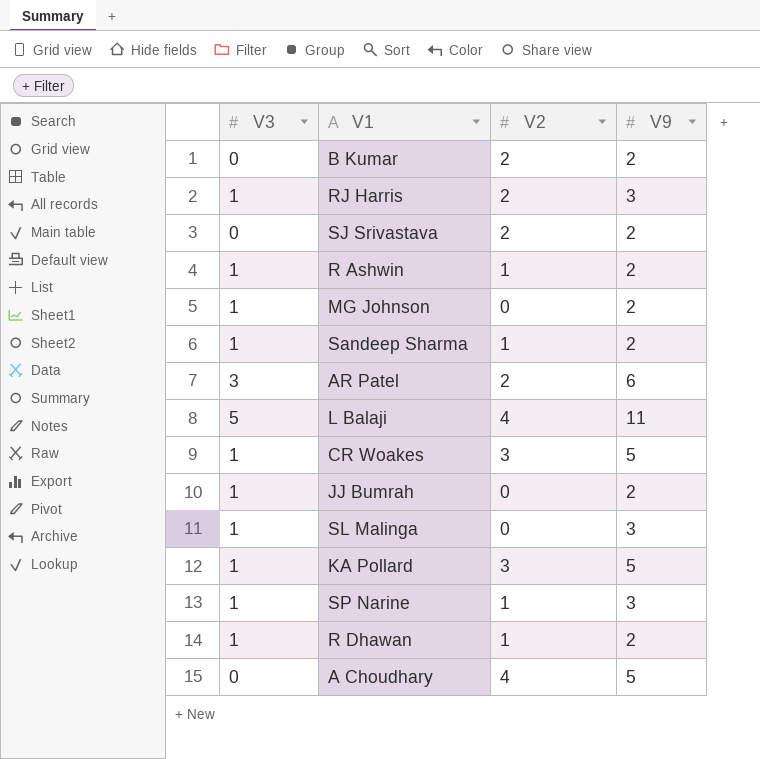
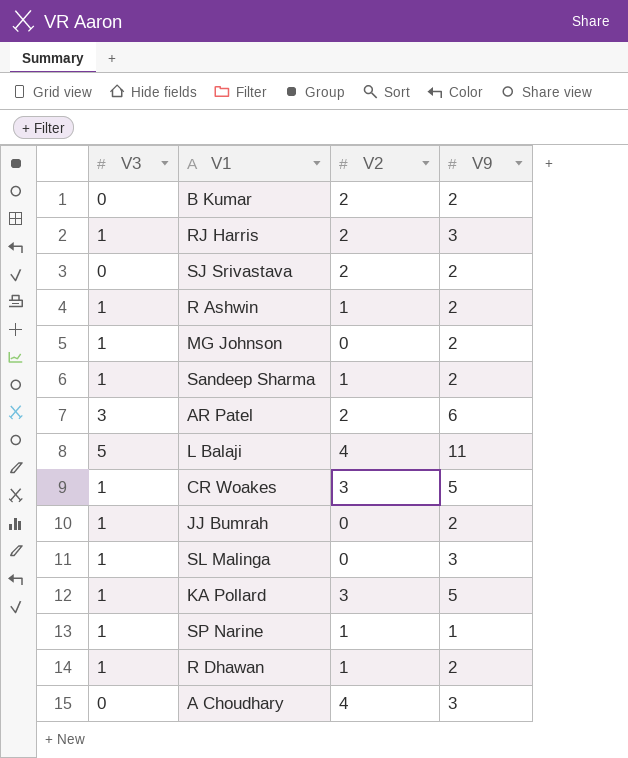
SP Narine | V9: 3 -> 1
A Choudhary | V9: 5 -> 3

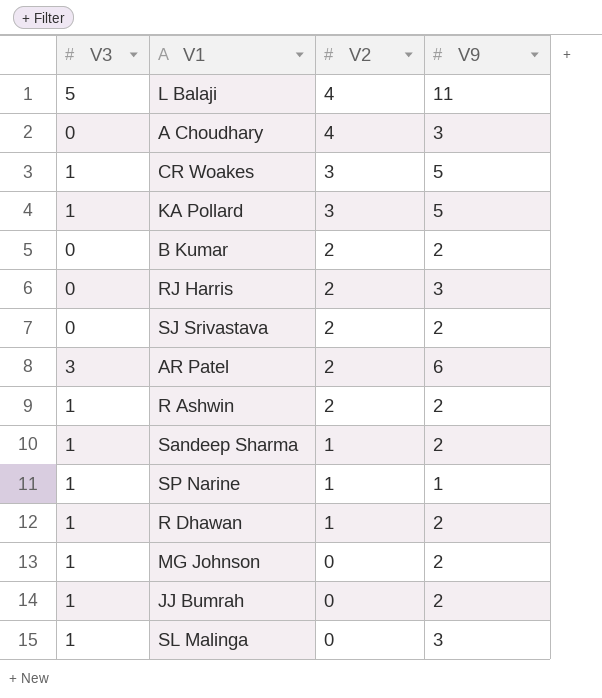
row order: none -> V2 descending
RJ Harris | V3: 1 -> 0
R Ashwin | V2: 1 -> 2

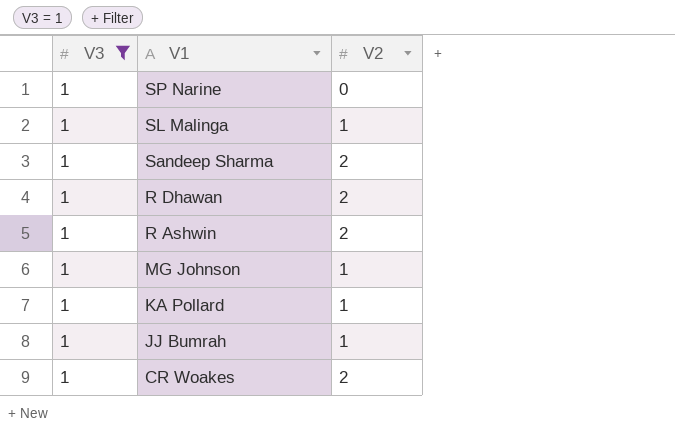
filter: none -> V3 = 1
row order: V2 descending -> V1 descending
column V9 | position: 4 -> none
SP Narine | V2: 1 -> 0
SL Malinga | V2: 0 -> 1
Sandeep Sharma | V2: 1 -> 2
R Dhawan | V2: 1 -> 2
MG Johnson | V2: 0 -> 1
KA Pollard | V2: 3 -> 1
JJ Bumrah | V2: 0 -> 1
CR Woakes | V2: 3 -> 2

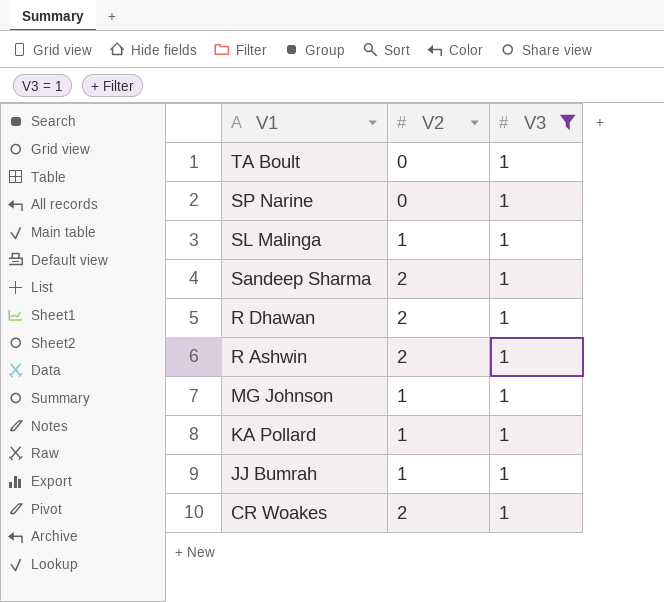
column V3 | position: 1 -> 3
row TA Boult: none -> 0 | 1

